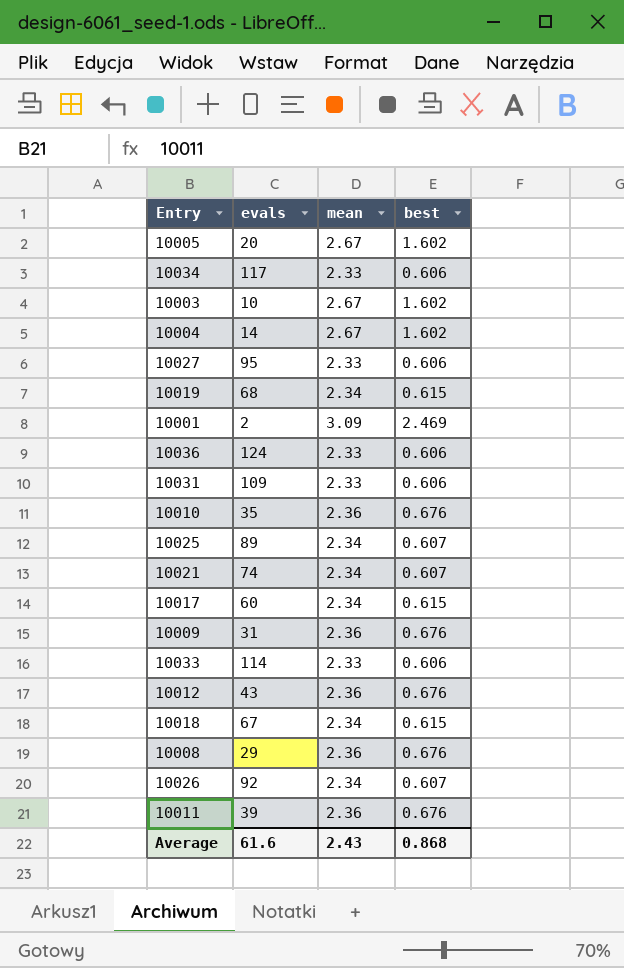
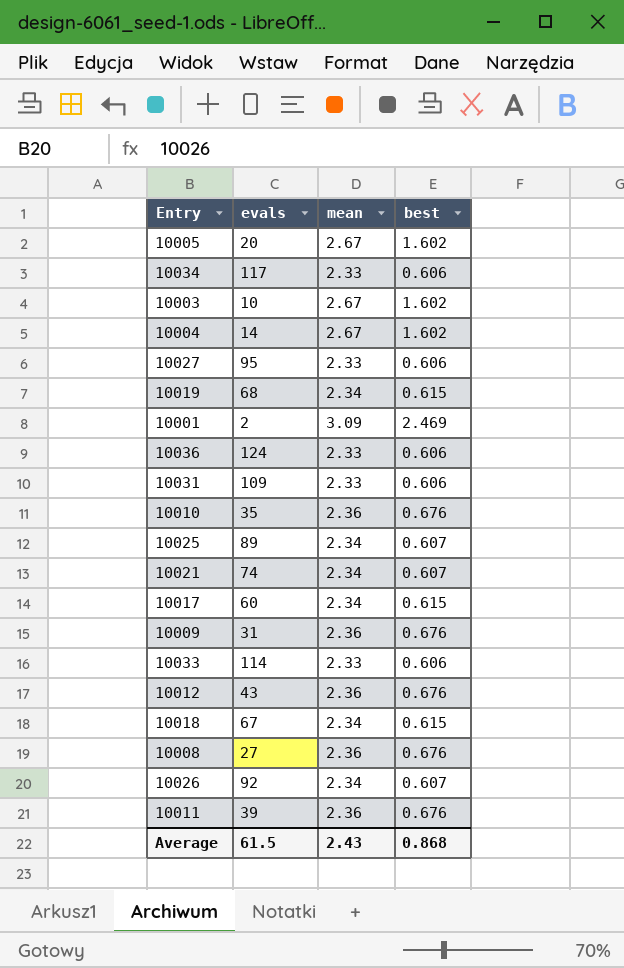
10008 | evals: 29 -> 27
Average | evals: 61.6 -> 61.5

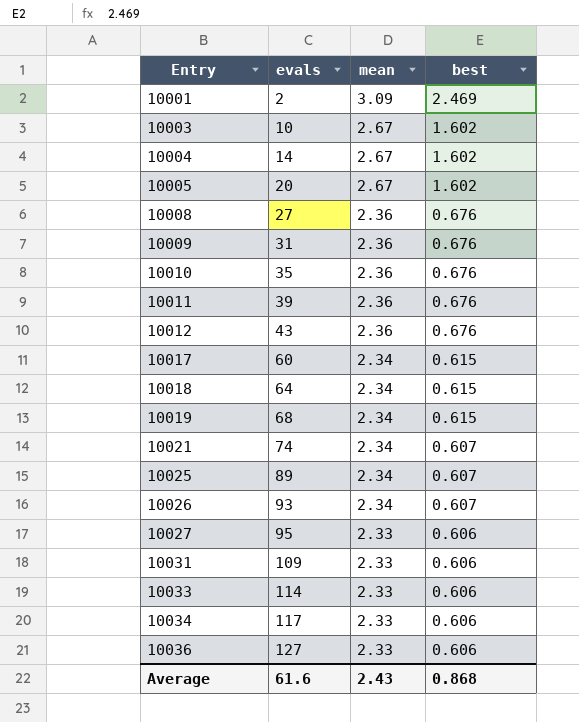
row order: none -> Entry ascending
10018 | evals: 67 -> 64
10026 | evals: 92 -> 93
10036 | evals: 124 -> 127
Average | evals: 61.5 -> 61.6

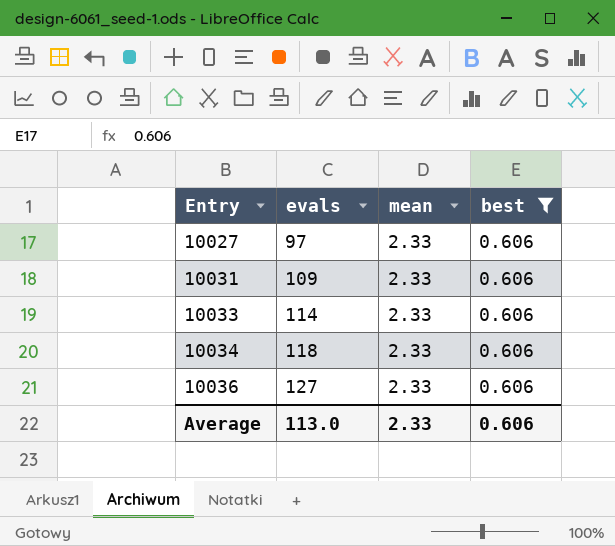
filter: none -> best = 0.606
10027 | evals: 95 -> 97
10034 | evals: 117 -> 118
Average | evals: 61.6 -> 113.0
Average | mean: 2.43 -> 2.33
Average | best: 0.868 -> 0.606

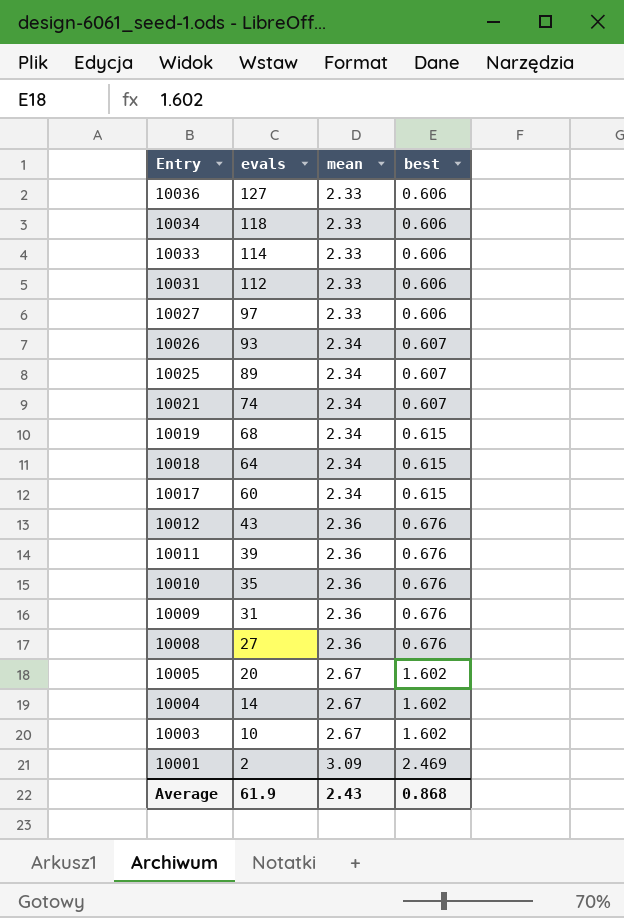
filter: best = 0.606 -> none
row order: Entry ascending -> Entry descending
10031 | evals: 109 -> 112
Average | evals: 113.0 -> 61.9
Average | mean: 2.33 -> 2.43
Average | best: 0.606 -> 0.868

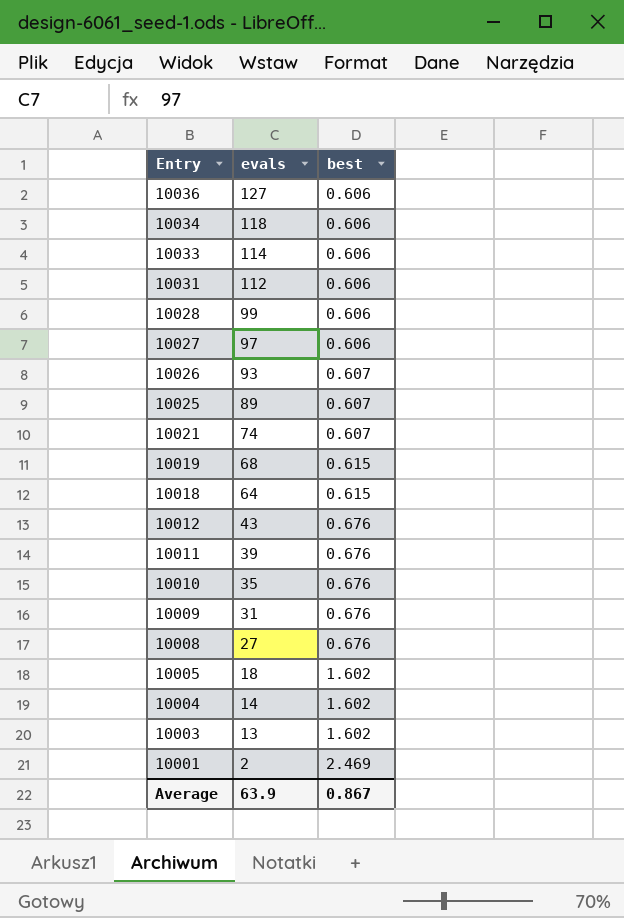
column mean | position: 3 -> none
row 10017: 60 | 2.34 | 0.615 -> none
row 10028: none -> 99 | 0.606
10005 | evals: 20 -> 18
10003 | evals: 10 -> 13
Average | evals: 61.9 -> 63.9
Average | best: 0.868 -> 0.867

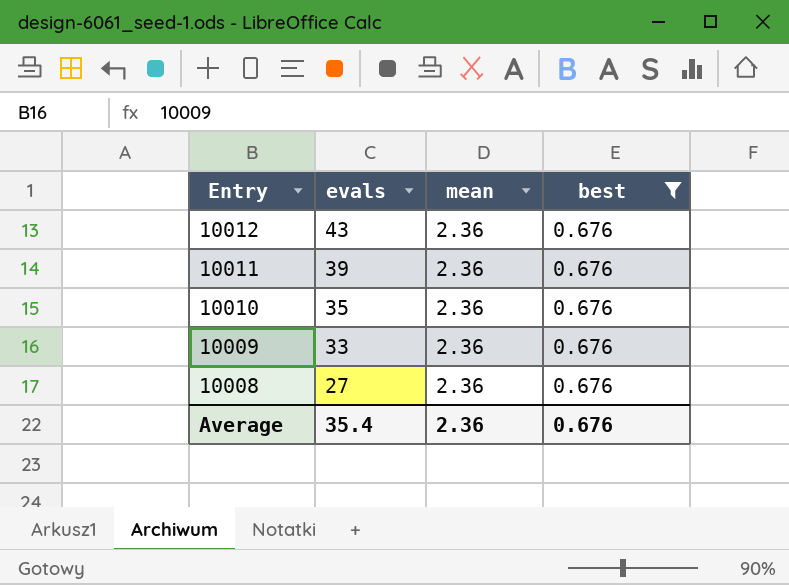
filter: none -> best = 0.676
column mean | position: none -> 3
10009 | evals: 31 -> 33
Average | evals: 63.9 -> 35.4
Average | best: 0.867 -> 0.676

